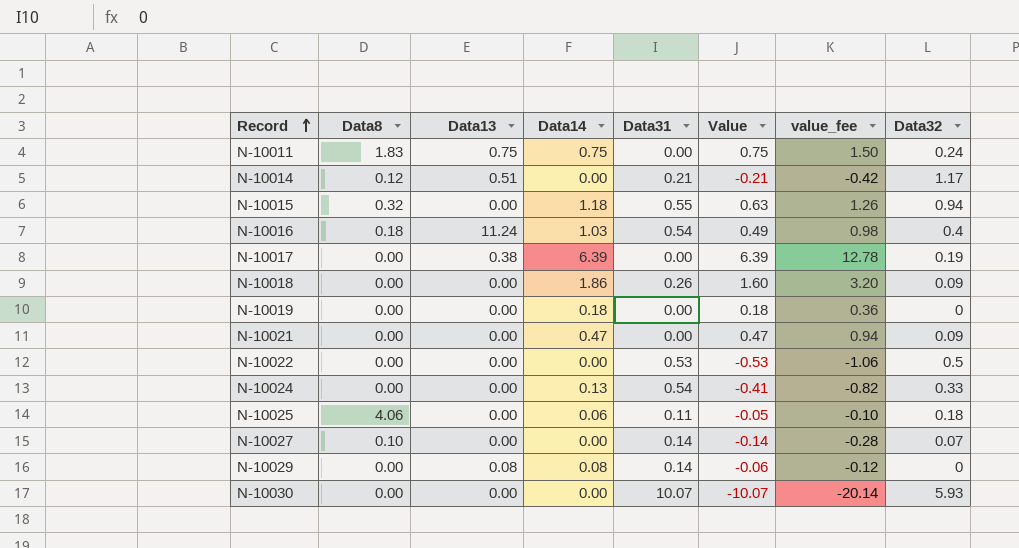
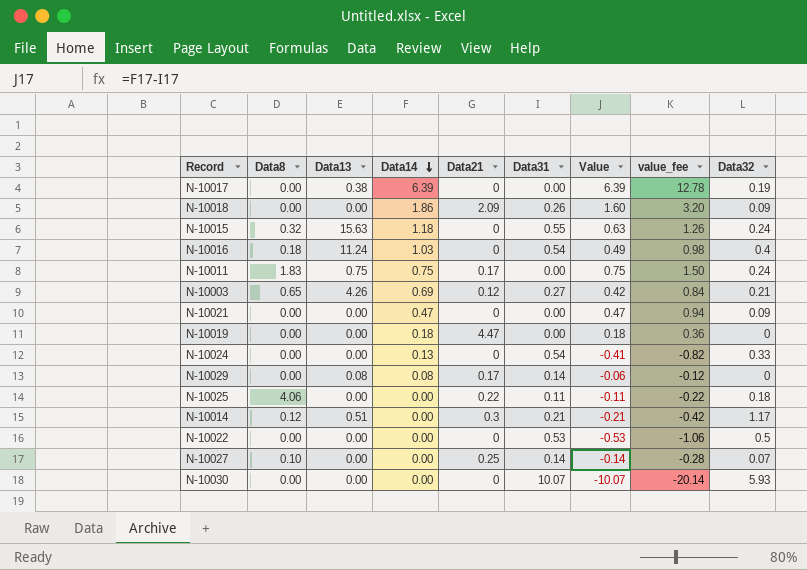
row order: Record ascending -> Data14 descending
column Data21 | position: none -> 5
N-10015 | Data13: 0.00 -> 15.63
N-10015 | Data32: 0.94 -> 0.24
row N-10003: none -> 0.65 | 4.26 | 0.69 | 0.12 | 0.27 | 0.42 | 0.84 | 0.21
N-10025 | Data14: 0.06 -> 0.00
N-10025 | Value: -0.05 -> -0.11
N-10025 | value_fee: -0.10 -> -0.22

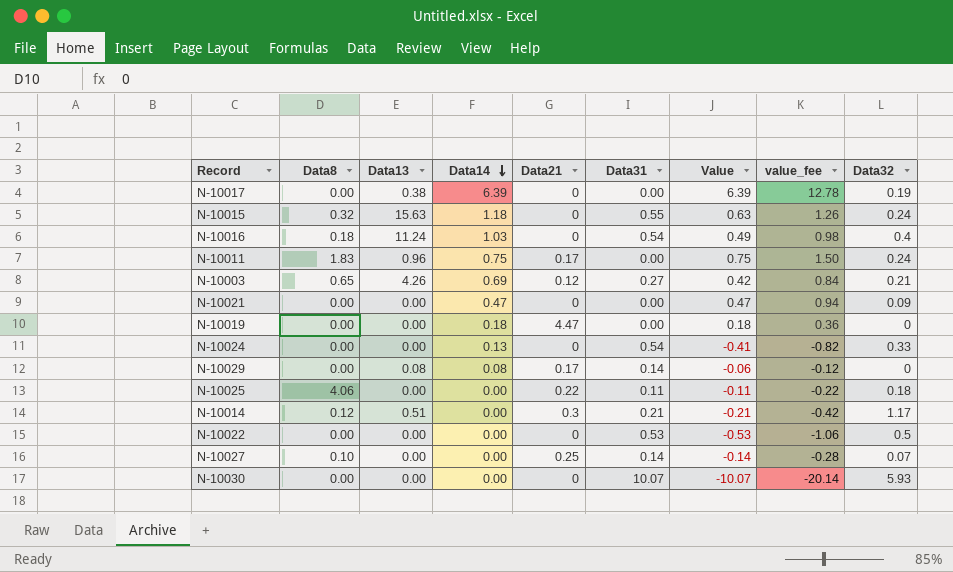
row N-10018: 0.00 | 0.00 | 1.86 | 2.09 | 0.26 | 1.60 | 3.20 | 0.09 -> none
N-10011 | Data13: 0.75 -> 0.96

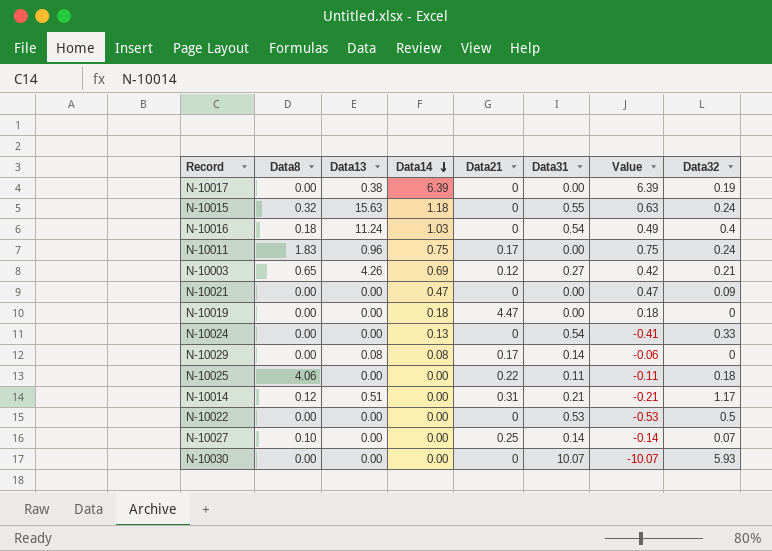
column value_fee | formula: [Value] * 2 -> none
N-10014 | Data21: 0.3 -> 0.31

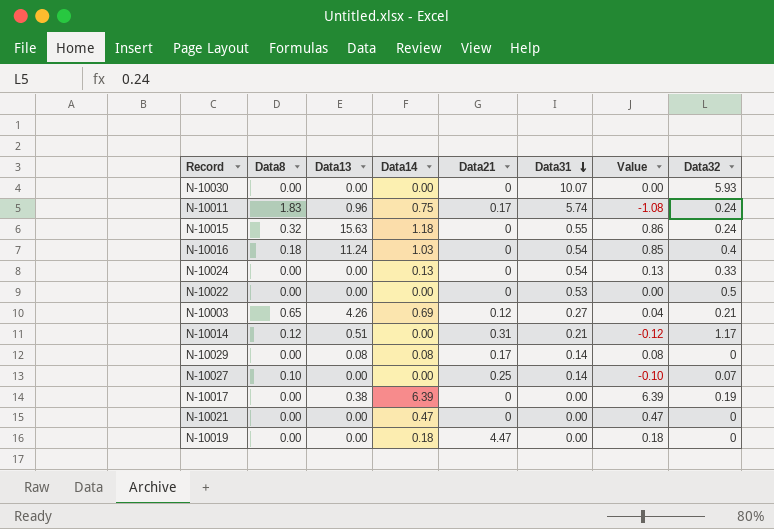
row order: Data14 descending -> Data31 descending
column Value | formula: [Data14] - [Data31] -> [Data14] - [Data8]
row N-10025: 4.06 | 0.00 | 0.00 | 0.22 | 0.11 | -0.11 | 0.18 -> none
N-10011 | Data31: 0.00 -> 5.74
N-10021 | Data32: 0.09 -> 0

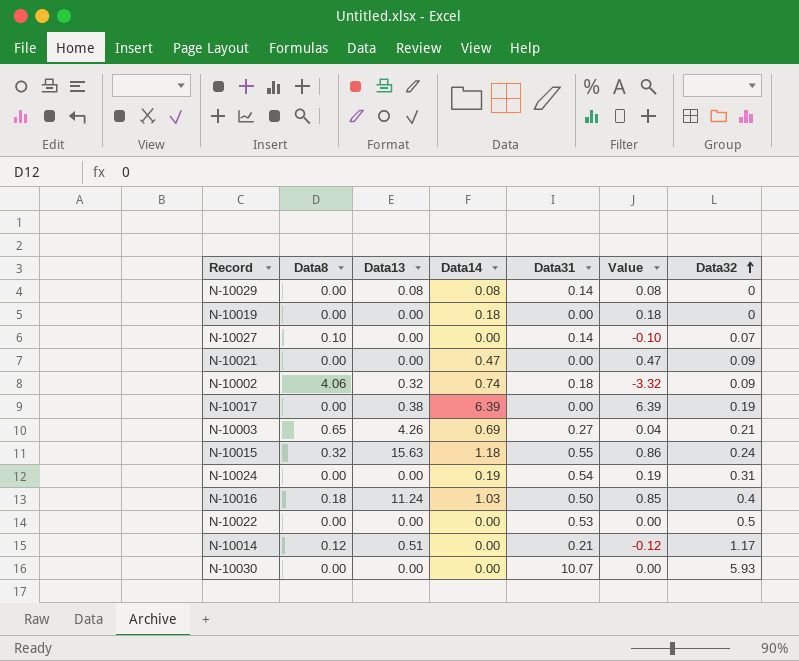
row order: Data31 descending -> Data32 ascending
column Data21 | position: 5 -> none
row N-10011: 1.83 | 0.96 | 0.75 | 0.17 | 5.74 | -1.08 | 0.24 -> none
N-10021 | Data32: 0 -> 0.09
row N-10002: none -> 4.06 | 0.32 | 0.74 | 0.18 | -3.32 | 0.09
N-10024 | Data14: 0.13 -> 0.19
N-10024 | Value: 0.13 -> 0.19
N-10024 | Data32: 0.33 -> 0.31
N-10016 | Data31: 0.54 -> 0.50

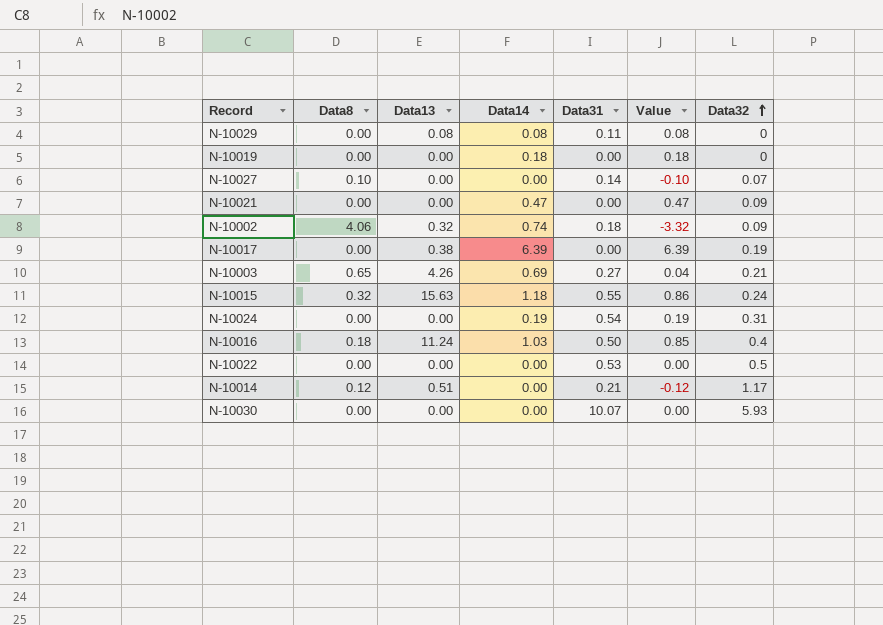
N-10029 | Data31: 0.14 -> 0.11

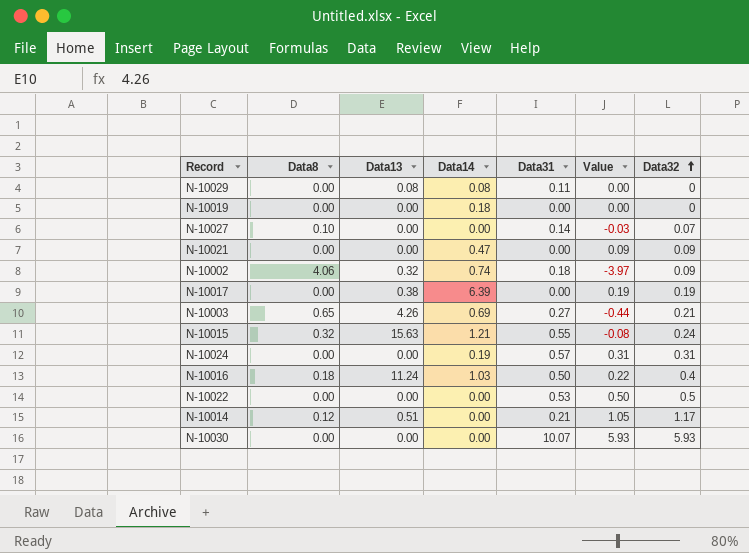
column Value | formula: [Data14] - [Data8] -> [Data32] - [Data8]
N-10015 | Data14: 1.18 -> 1.21
N-10024 | Data31: 0.54 -> 0.57

